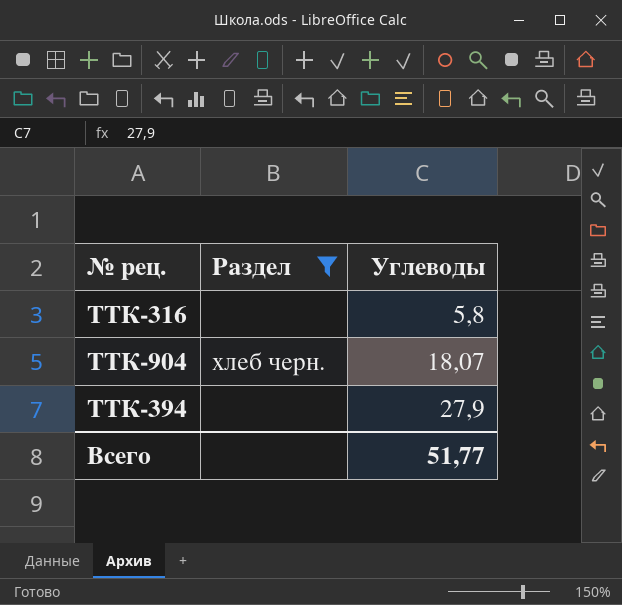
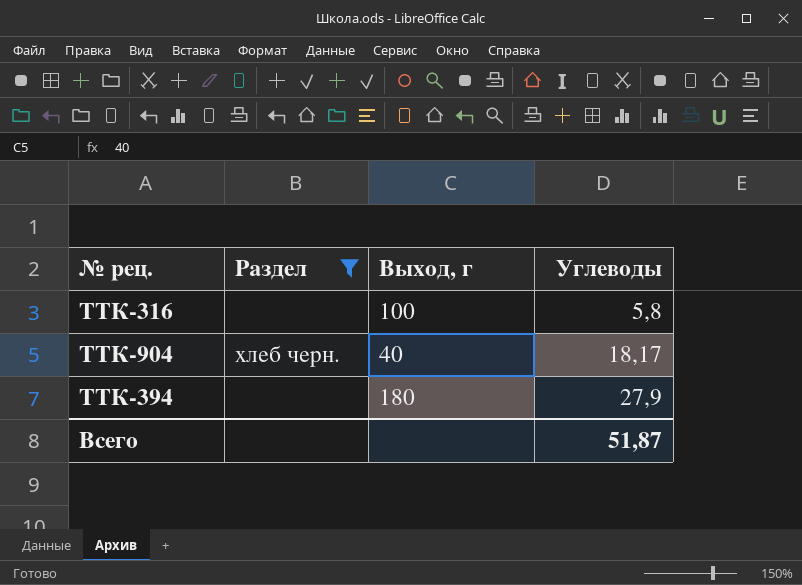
column Выход, г | position: none -> 3
ТТК-904 | Углеводы: 18,07 -> 18,17
Всего | Углеводы: 51,77 -> 51,87

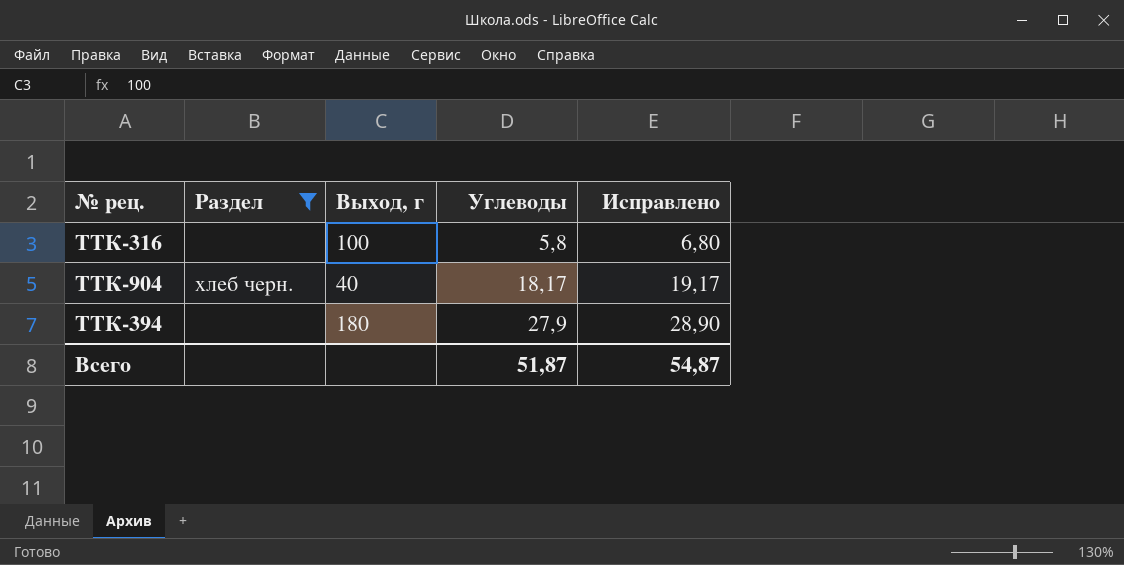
column Исправлено | formula: none -> [Углеводы] + 1

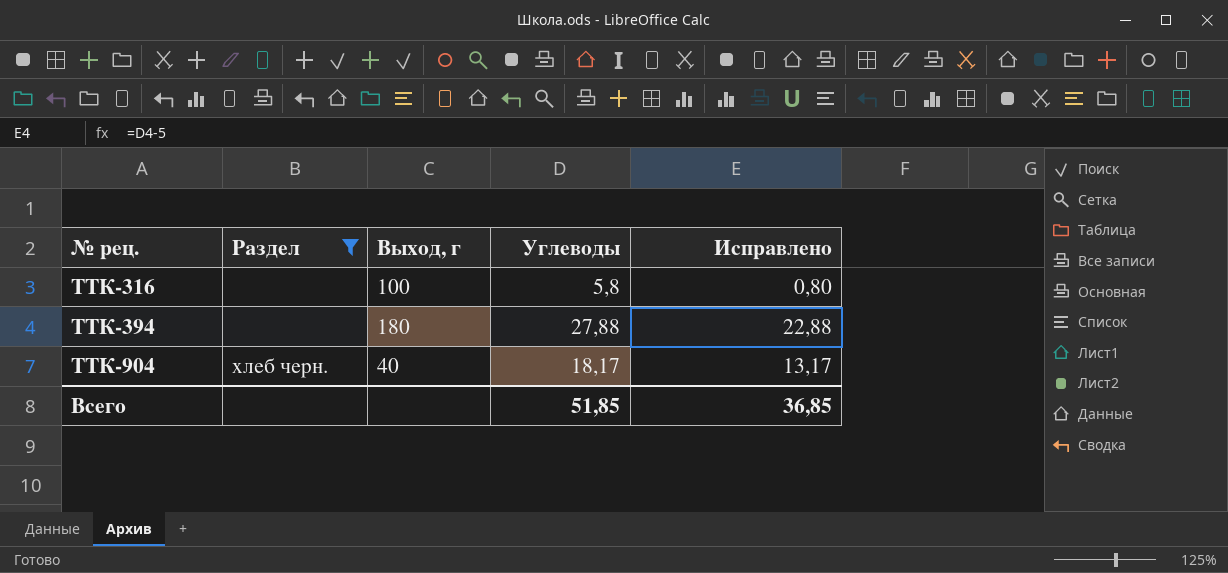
row order: Углеводы ascending -> № рец. ascending
column Исправлено | formula: [Углеводы] + 1 -> [Углеводы] - 5
ТТК-394 | Углеводы: 27,9 -> 27,88
Всего | Углеводы: 51,87 -> 51,85
Всего | Исправлено: 54,87 -> 36,85

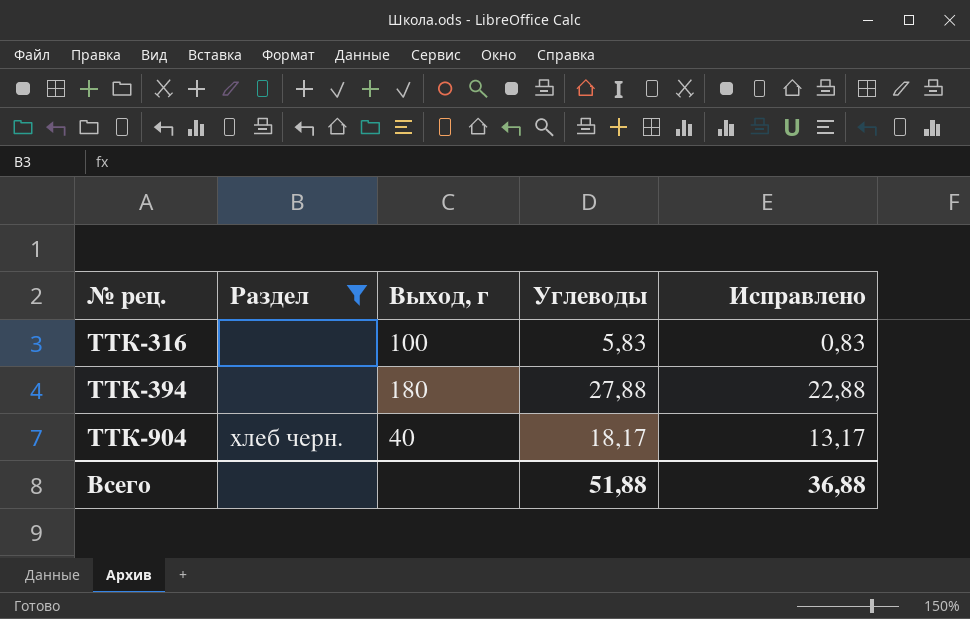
ТТК-316 | Углеводы: 5,8 -> 5,83
ТТК-316 | Исправлено: 0,80 -> 0,83
Всего | Углеводы: 51,85 -> 51,88
Всего | Исправлено: 36,85 -> 36,88

